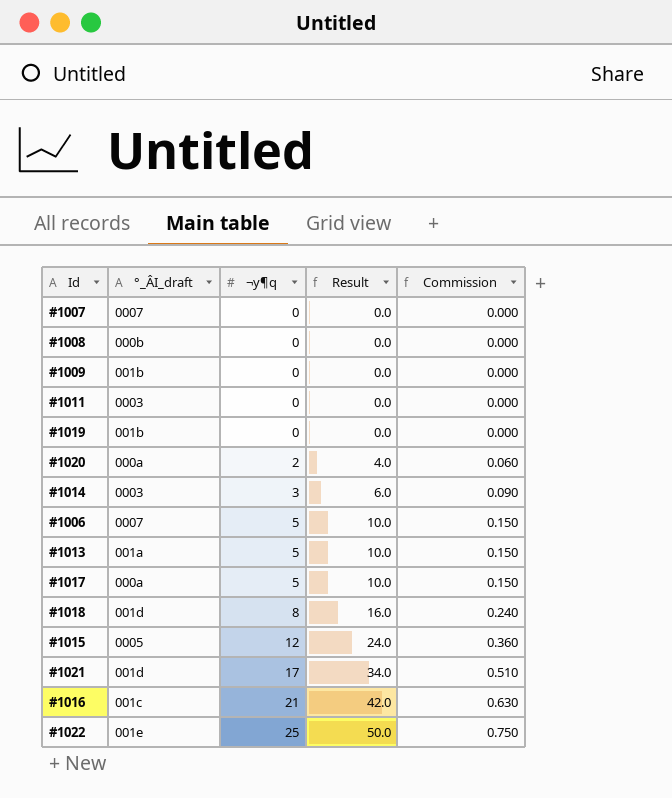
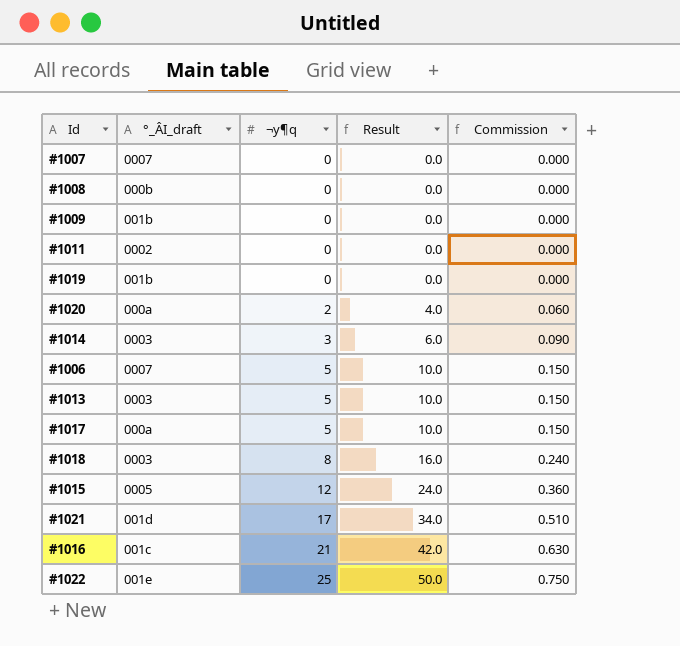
#1011 | °_ÂI_draft: 0003 -> 0002
#1013 | °_ÂI_draft: 001a -> 0003
#1018 | °_ÂI_draft: 001d -> 0003

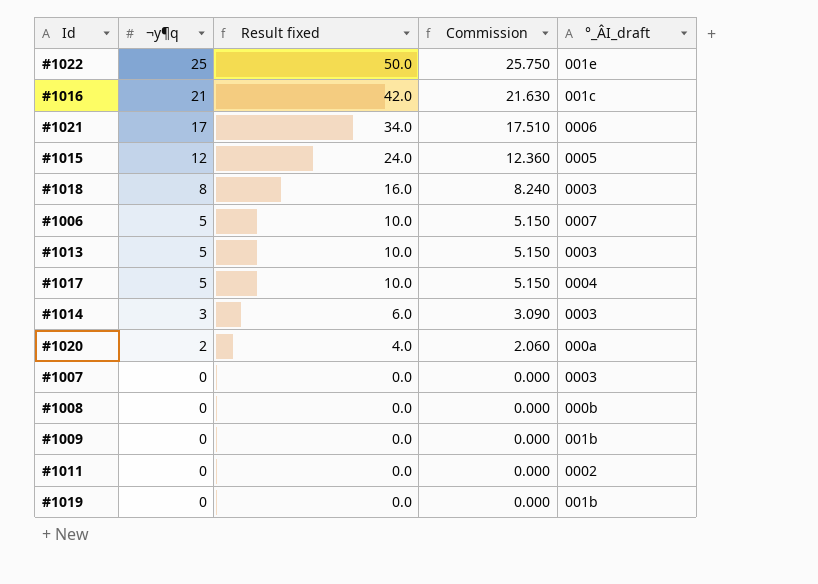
row order: ¬y¶q ascending -> ¬y¶q descending
column name: Result -> Result fixed
column Commission | formula: [¬y¶q] * 0.03 -> [¬y¶q] * 1.03
column °_ÂI_draft | position: 2 -> 5
#1021 | °_ÂI_draft: 001d -> 0006
#1017 | °_ÂI_draft: 000a -> 0004
#1007 | °_ÂI_draft: 0007 -> 0003

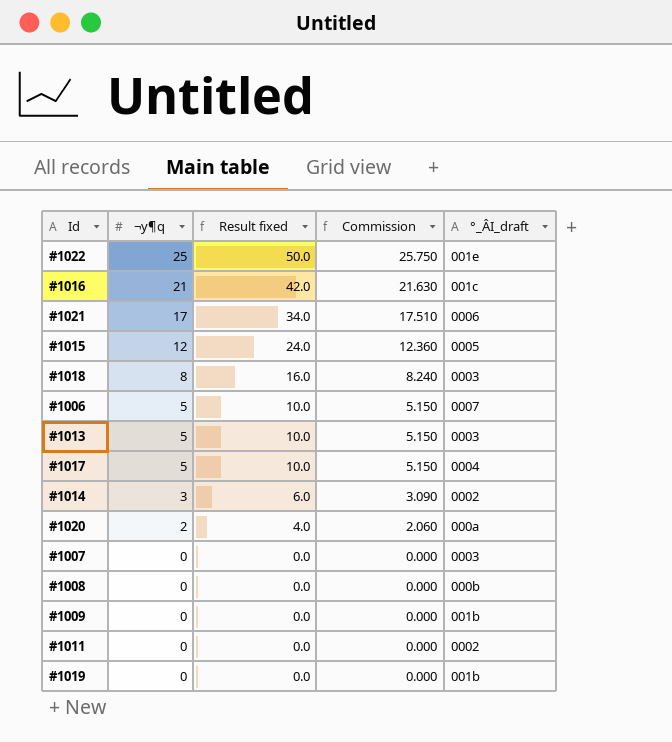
#1014 | °_ÂI_draft: 0003 -> 0002

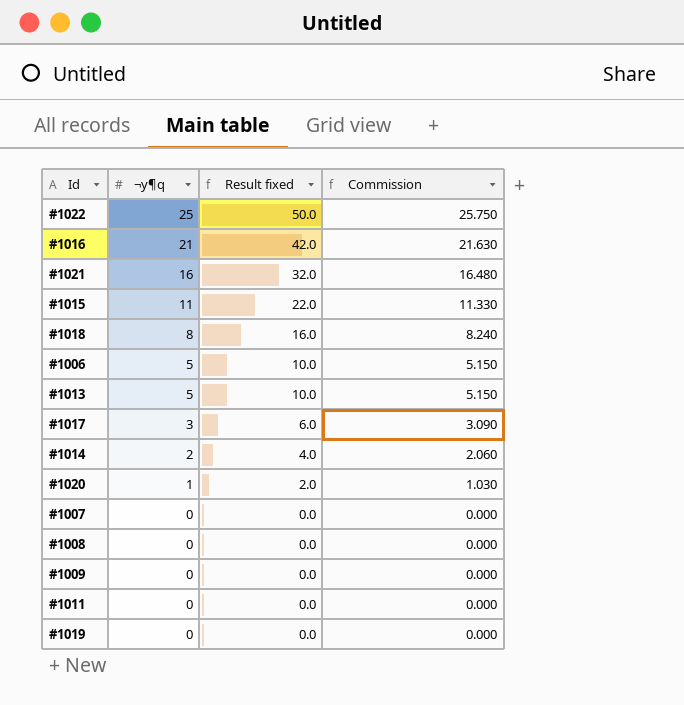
column °_ÂI_draft | position: 5 -> none
#1021 | ¬y¶q: 17 -> 16
#1021 | Result fixed: 34.0 -> 32.0
#1021 | Commission: 17.510 -> 16.480
#1015 | ¬y¶q: 12 -> 11
#1015 | Result fixed: 24.0 -> 22.0
#1015 | Commission: 12.360 -> 11.330
#1017 | ¬y¶q: 5 -> 3
#1017 | Result fixed: 10.0 -> 6.0
#1017 | Commission: 5.150 -> 3.090
#1014 | ¬y¶q: 3 -> 2
#1014 | Result fixed: 6.0 -> 4.0
#1014 | Commission: 3.090 -> 2.060
#1020 | ¬y¶q: 2 -> 1
#1020 | Result fixed: 4.0 -> 2.0
#1020 | Commission: 2.060 -> 1.030

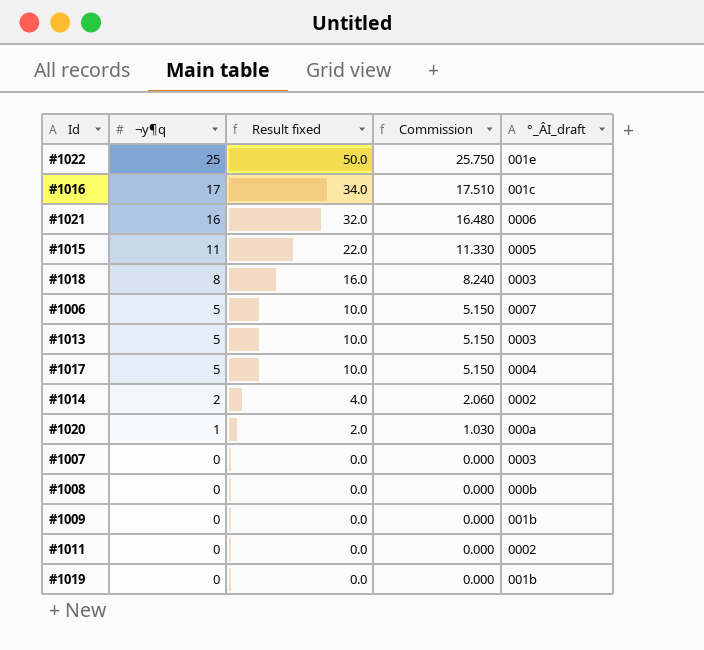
column °_ÂI_draft | position: none -> 5
#1016 | ¬y¶q: 21 -> 17
#1016 | Result fixed: 42.0 -> 34.0
#1016 | Commission: 21.630 -> 17.510
#1017 | ¬y¶q: 3 -> 5
#1017 | Result fixed: 6.0 -> 10.0
#1017 | Commission: 3.090 -> 5.150

